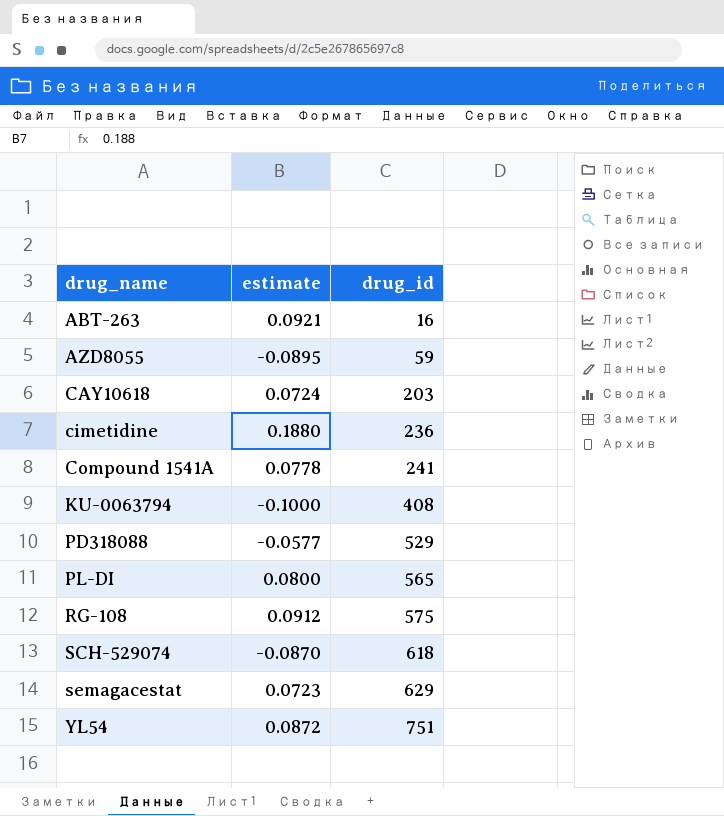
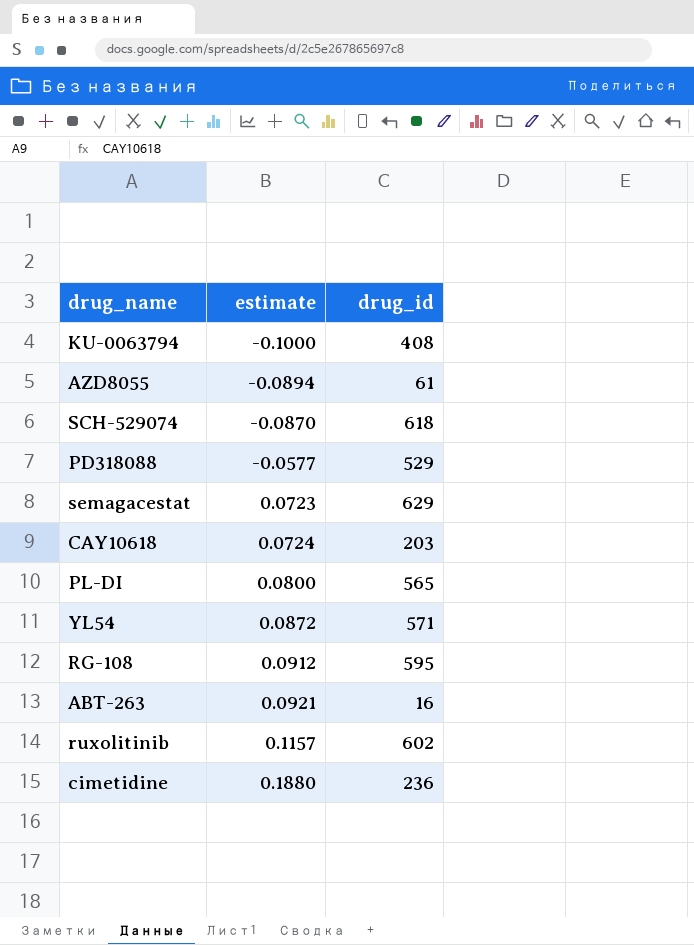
row order: drug_name ascending -> estimate ascending
row Compound 1541A: 0.0778 | 241 -> none
AZD8055 | estimate: -0.0895 -> -0.0894
AZD8055 | drug_id: 59 -> 61
YL54 | drug_id: 751 -> 571
RG-108 | drug_id: 575 -> 595
row ruxolitinib: none -> 0.1157 | 602

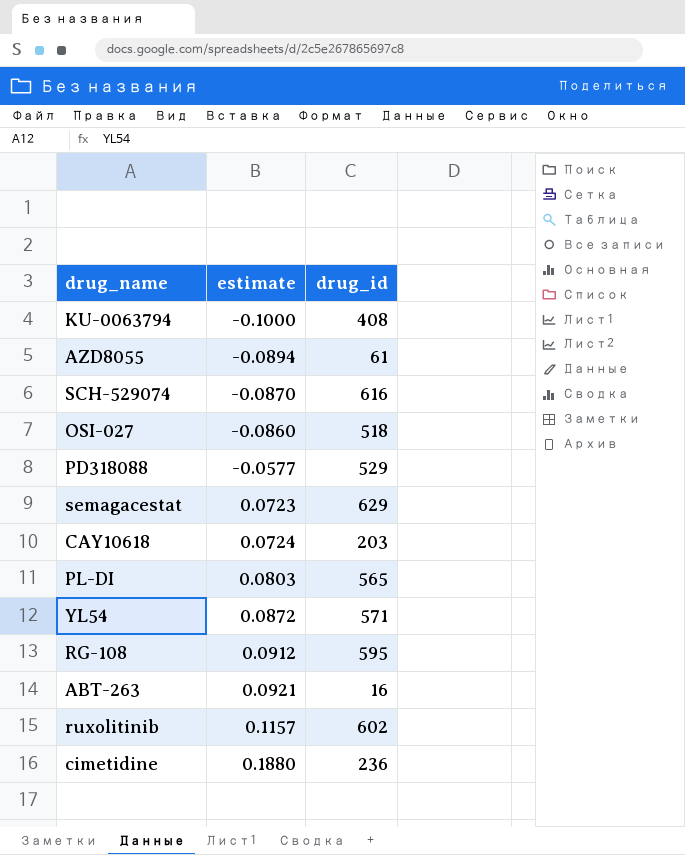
SCH-529074 | drug_id: 618 -> 616
row OSI-027: none -> -0.0860 | 518
PL-DI | estimate: 0.0800 -> 0.0803

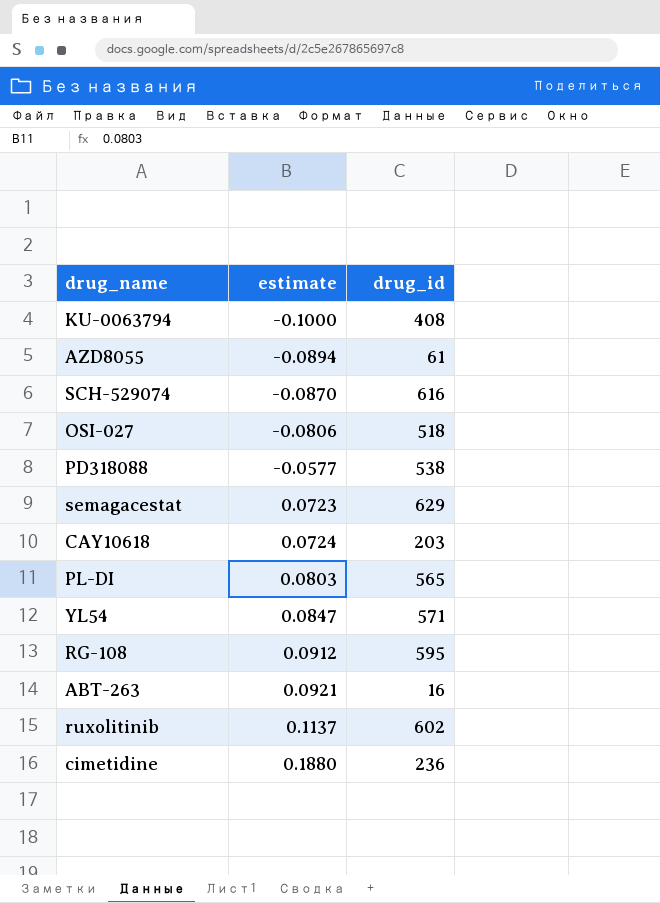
OSI-027 | estimate: -0.0860 -> -0.0806
PD318088 | drug_id: 529 -> 538
YL54 | estimate: 0.0872 -> 0.0847
ruxolitinib | estimate: 0.1157 -> 0.1137

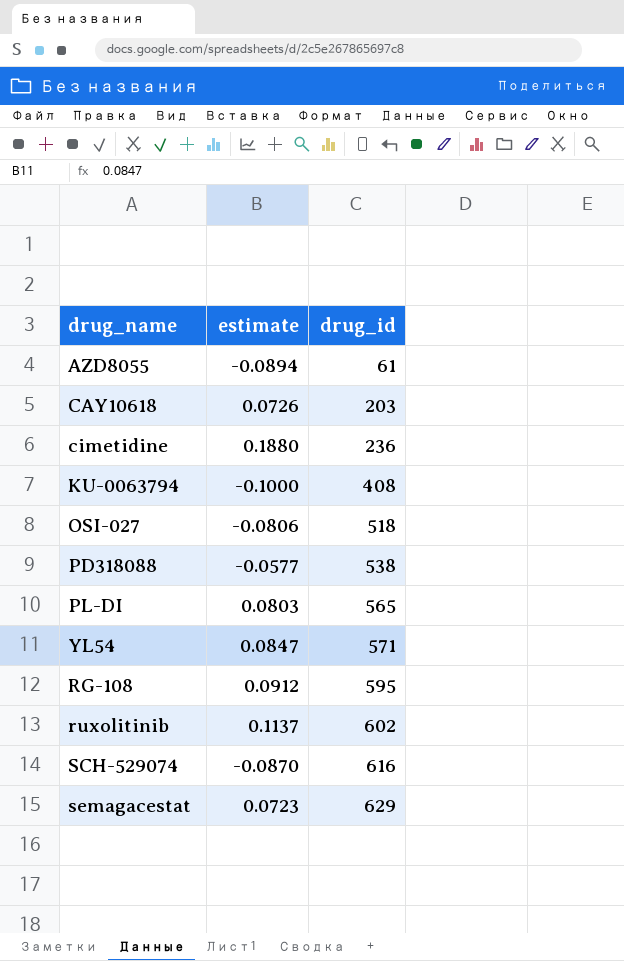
row order: estimate ascending -> drug_id ascending
row ABT-263: 0.0921 | 16 -> none
CAY10618 | estimate: 0.0724 -> 0.0726

